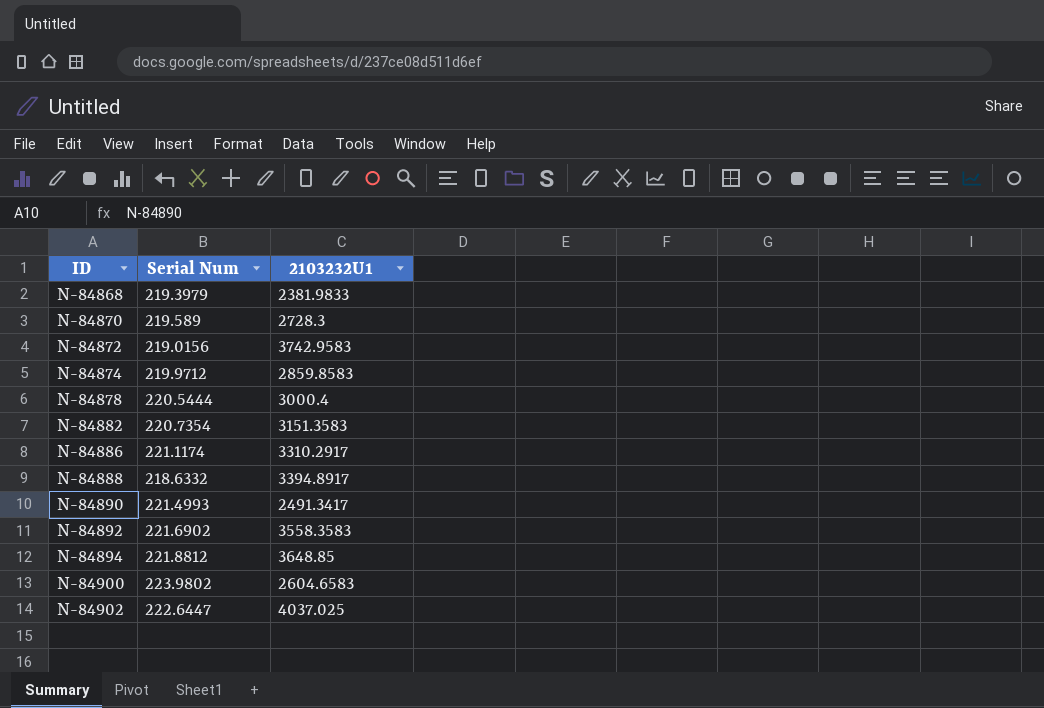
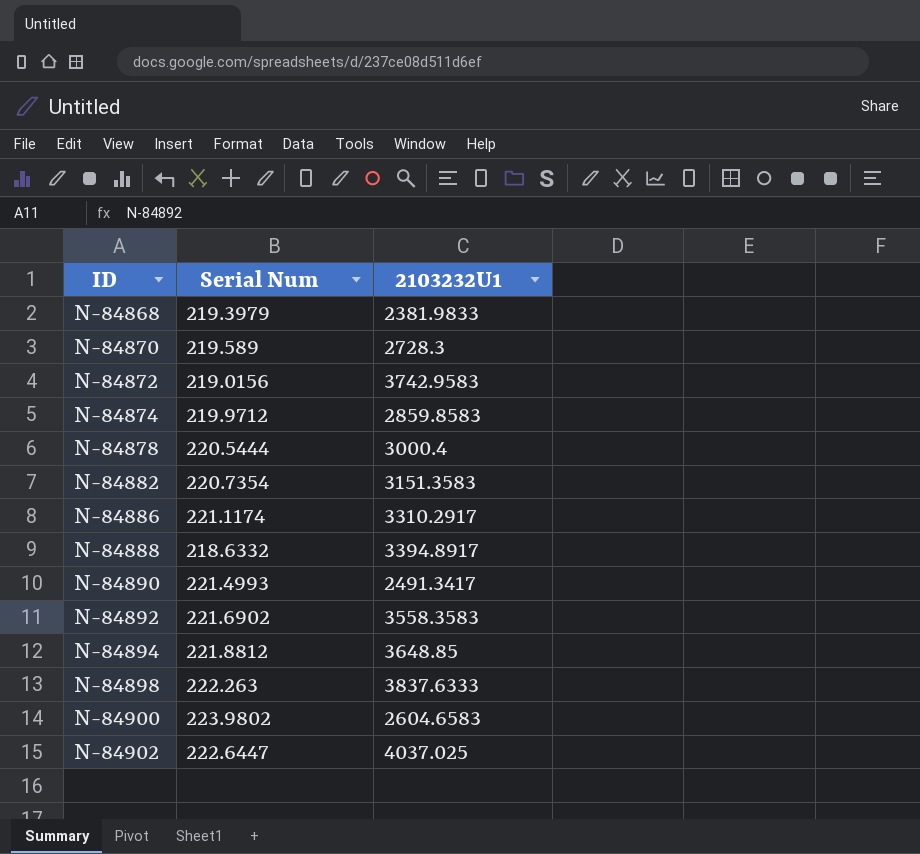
row N-84898: none -> 222.263 | 3837.6333

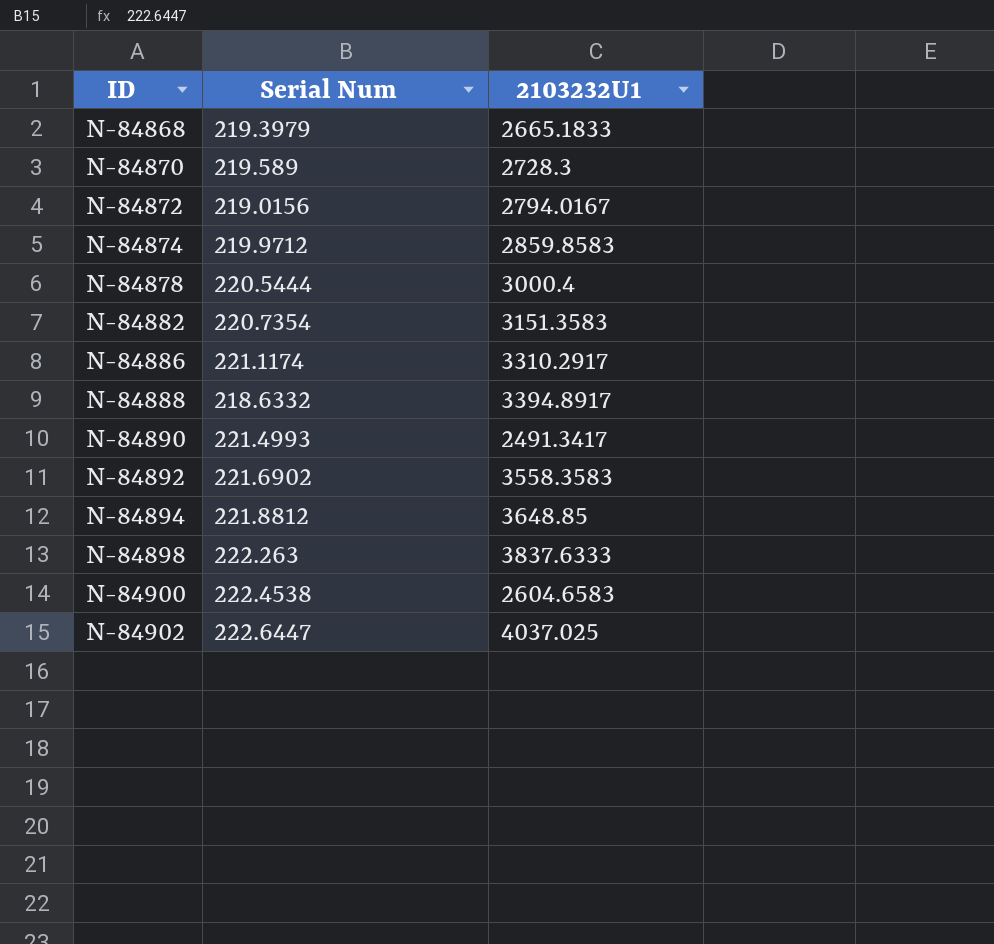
N-84868 | 2103232U1: 2381.9833 -> 2665.1833
N-84872 | 2103232U1: 3742.9583 -> 2794.0167
N-84900 | Serial Num: 223.9802 -> 222.4538

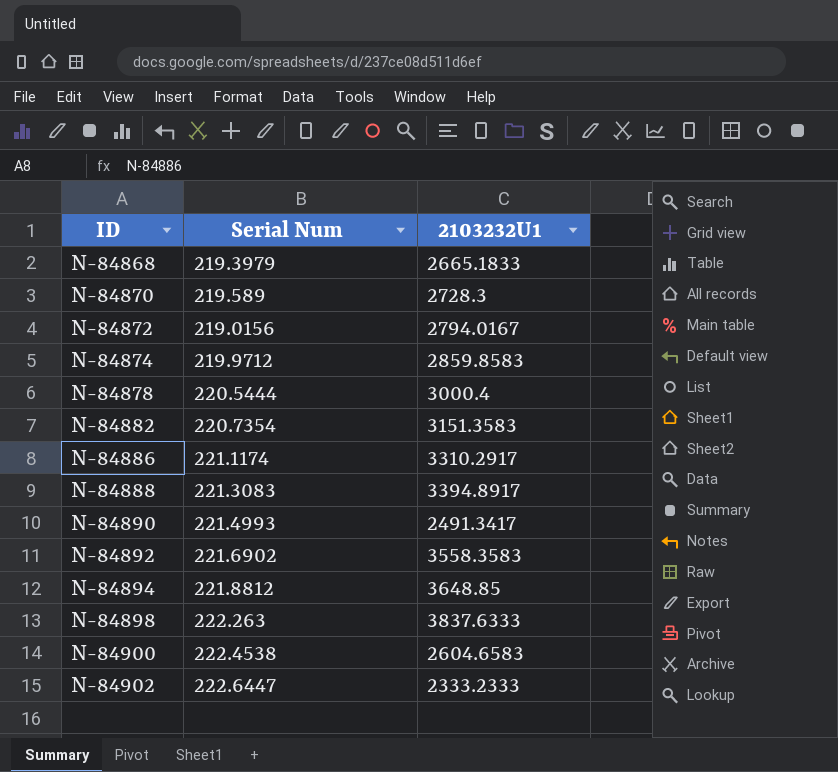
N-84888 | Serial Num: 218.6332 -> 221.3083
N-84902 | 2103232U1: 4037.025 -> 2333.2333

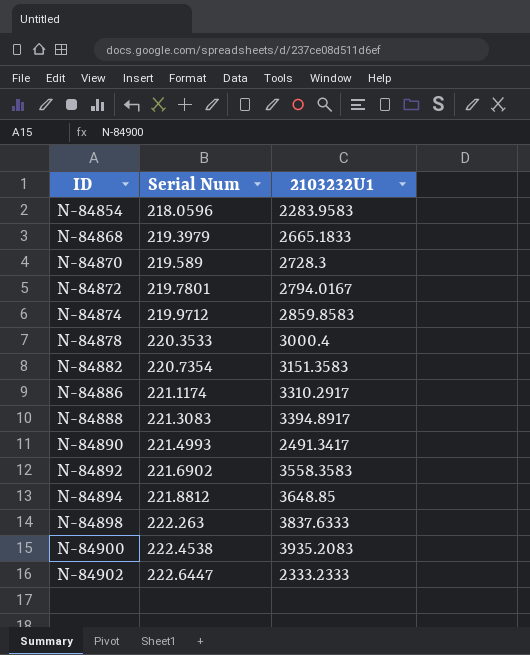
row N-84854: none -> 218.0596 | 2283.9583
N-84872 | Serial Num: 219.0156 -> 219.7801
N-84878 | Serial Num: 220.5444 -> 220.3533
N-84900 | 2103232U1: 2604.6583 -> 3935.2083

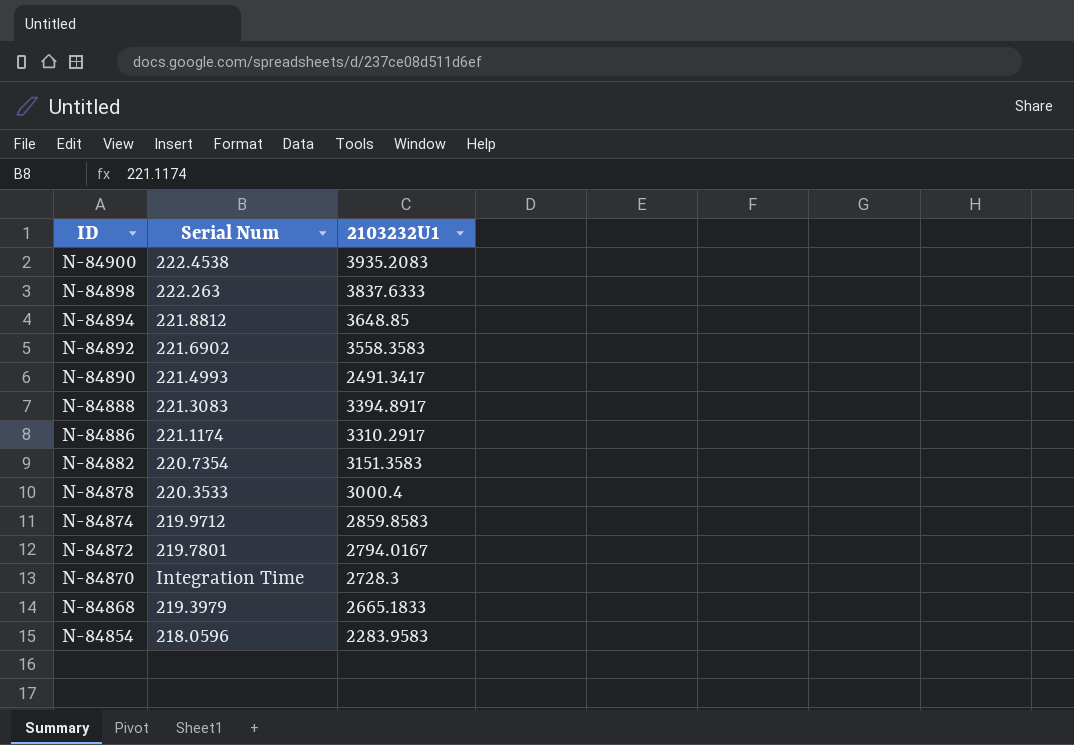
row order: ID ascending -> ID descending
row N-84902: 222.6447 | 2333.2333 -> none
N-84870 | Serial Num: 219.589 -> Integration Time

